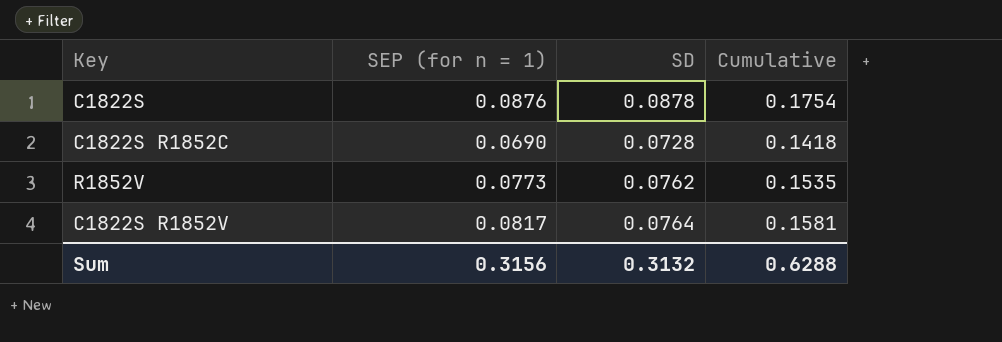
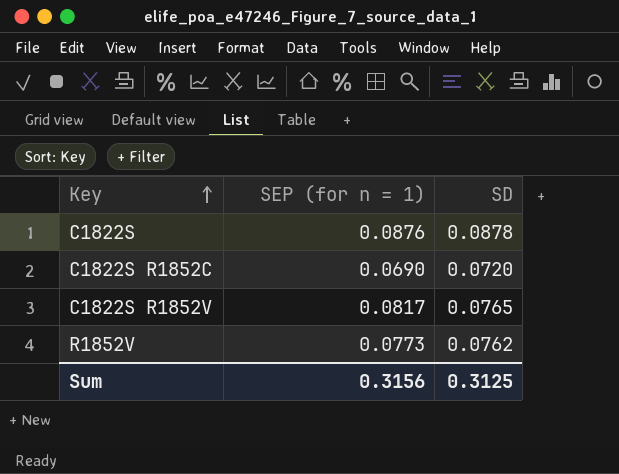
row order: none -> Key ascending
column Cumulative | formula: [SEP (for n = 1)] + [SD] -> none
C1822S R1852C | SD: 0.0728 -> 0.0720
C1822S R1852V | SD: 0.0764 -> 0.0765
Sum | SD: 0.3132 -> 0.3125

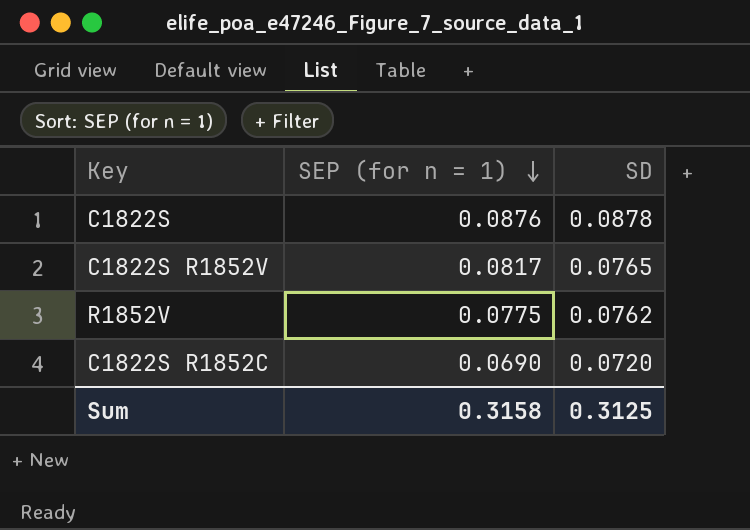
row order: Key ascending -> SEP (for n = 1) descending
R1852V | SEP (for n = 1): 0.0773 -> 0.0775
Sum | SEP (for n = 1): 0.3156 -> 0.3158

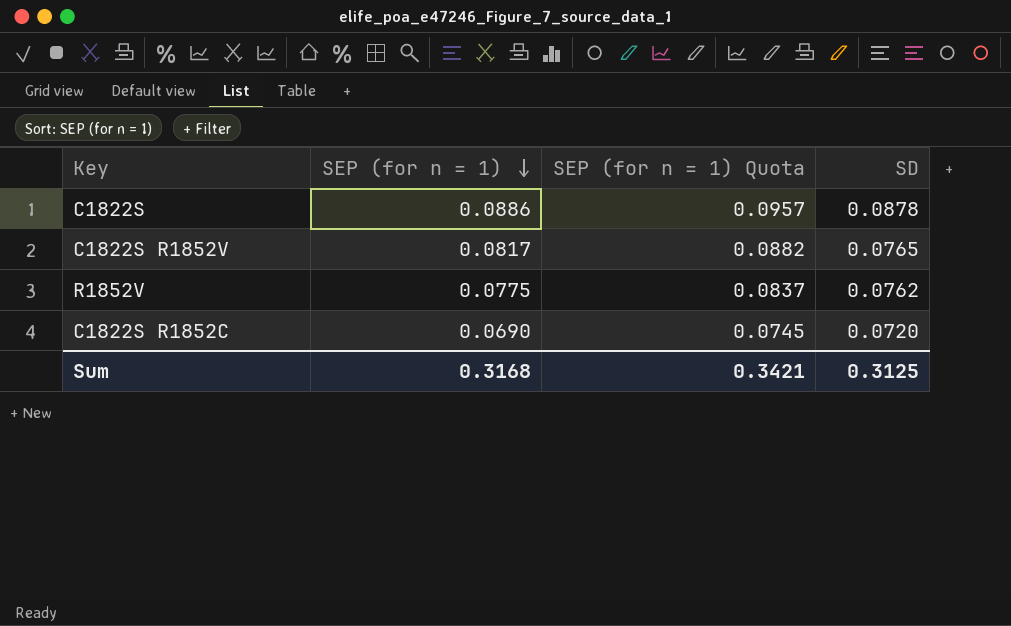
column SEP (for n = 1) Quota | formula: none -> [SEP (for n = 1)] * 1.08
C1822S | SEP (for n = 1): 0.0876 -> 0.0886
Sum | SEP (for n = 1): 0.3158 -> 0.3168

